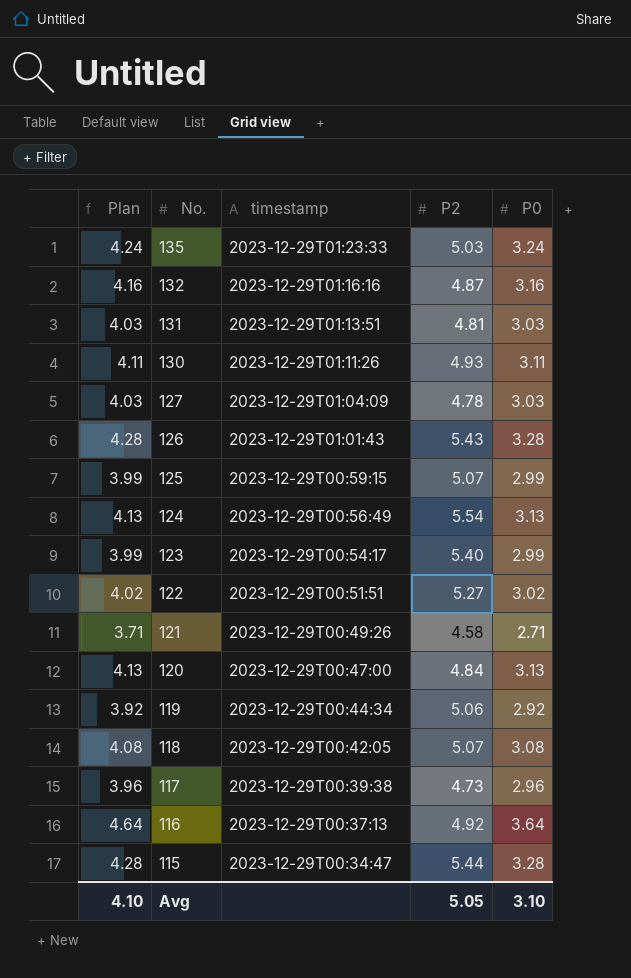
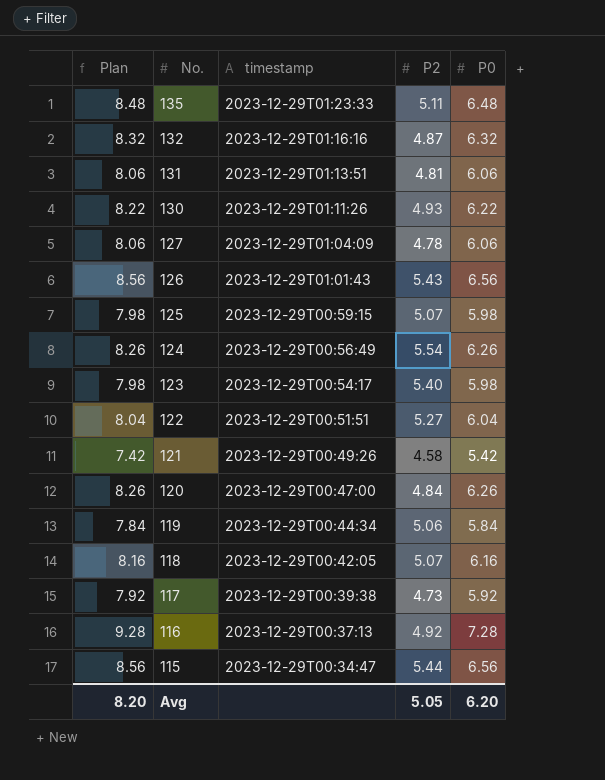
column Plan | formula: [P0] + 1 -> [P0] + 2
135 | P2: 5.03 -> 5.11
135 | P0: 3.24 -> 6.48
132 | P0: 3.16 -> 6.32
131 | P0: 3.03 -> 6.06
130 | P0: 3.11 -> 6.22
127 | P0: 3.03 -> 6.06
126 | P0: 3.28 -> 6.56
125 | P0: 2.99 -> 5.98
124 | P0: 3.13 -> 6.26
123 | P0: 2.99 -> 5.98
122 | P0: 3.02 -> 6.04
121 | P0: 2.71 -> 5.42
120 | P0: 3.13 -> 6.26
119 | P0: 2.92 -> 5.84
118 | P0: 3.08 -> 6.16
117 | P0: 2.96 -> 5.92
116 | P0: 3.64 -> 7.28
115 | P0: 3.28 -> 6.56
Avg | Plan: 4.10 -> 8.20
Avg | P0: 3.10 -> 6.20

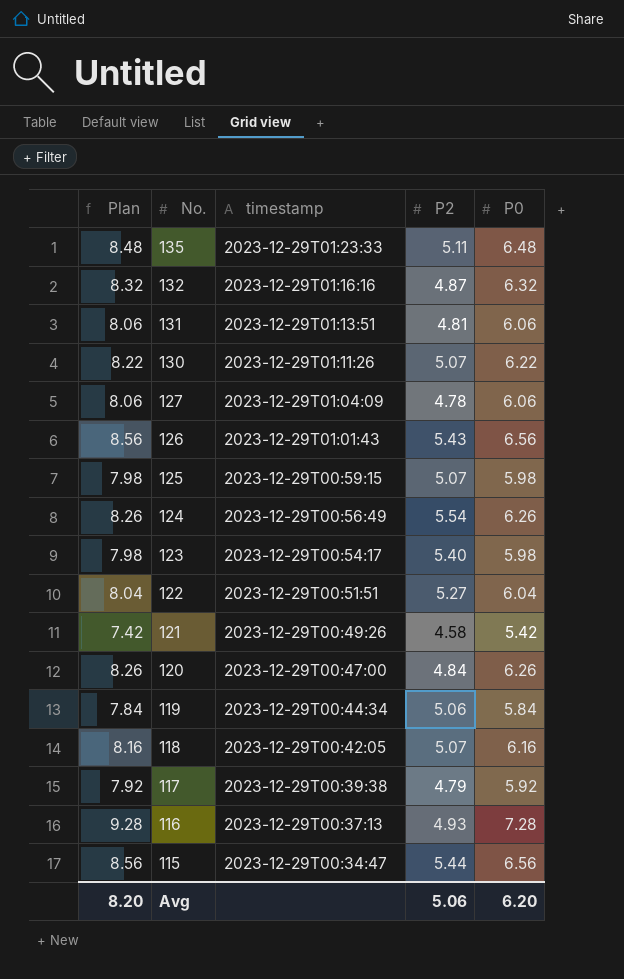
130 | P2: 4.93 -> 5.07
117 | P2: 4.73 -> 4.79
116 | P2: 4.92 -> 4.93
Avg | P2: 5.05 -> 5.06

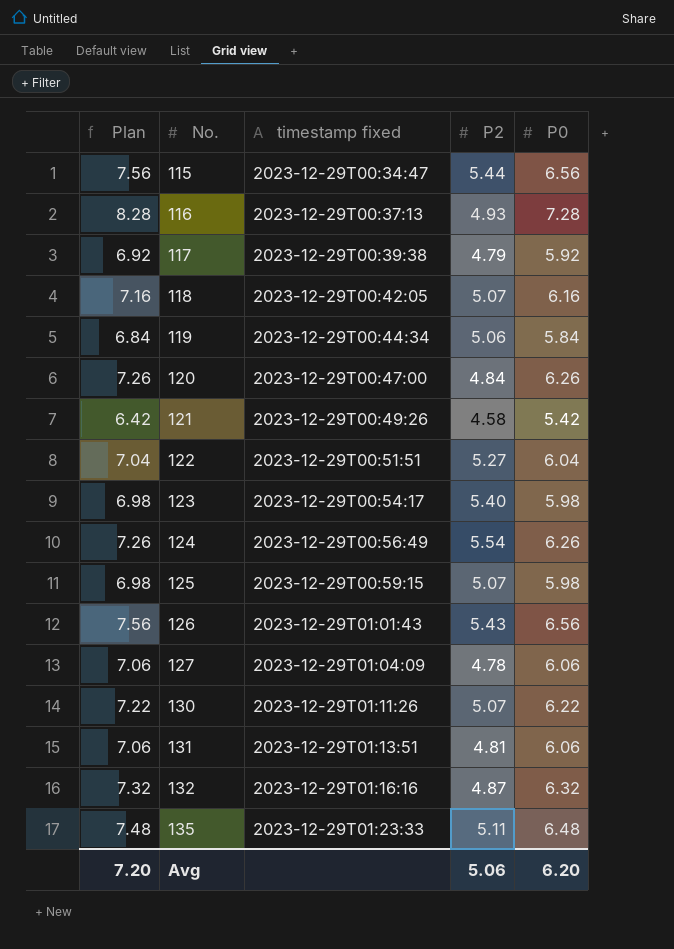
row order: No. descending -> No. ascending
column Plan | formula: [P0] + 2 -> [P0] + 1
column name: timestamp -> timestamp fixed
Avg | Plan: 8.20 -> 7.20

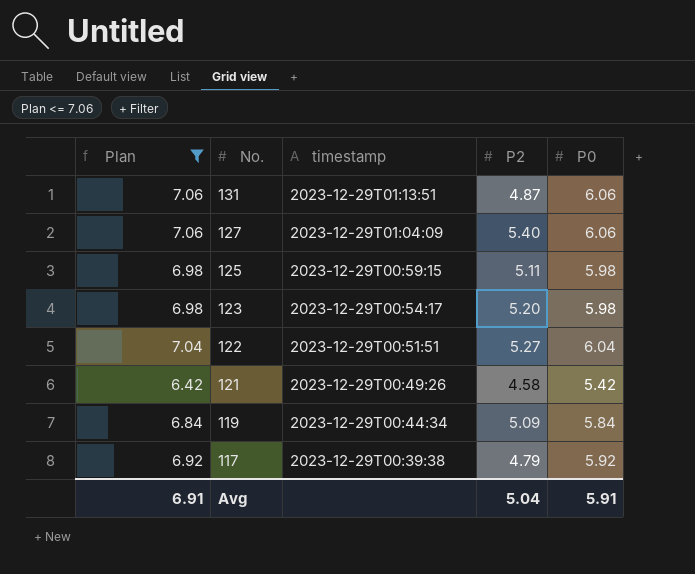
filter: none -> Plan <= 7.06
row order: No. ascending -> No. descending
column name: timestamp fixed -> timestamp
131 | P2: 4.81 -> 4.87
127 | P2: 4.78 -> 5.40
125 | P2: 5.07 -> 5.11
123 | P2: 5.40 -> 5.20
119 | P2: 5.06 -> 5.09
Avg | Plan: 7.20 -> 6.91
Avg | P2: 5.06 -> 5.04
Avg | P0: 6.20 -> 5.91

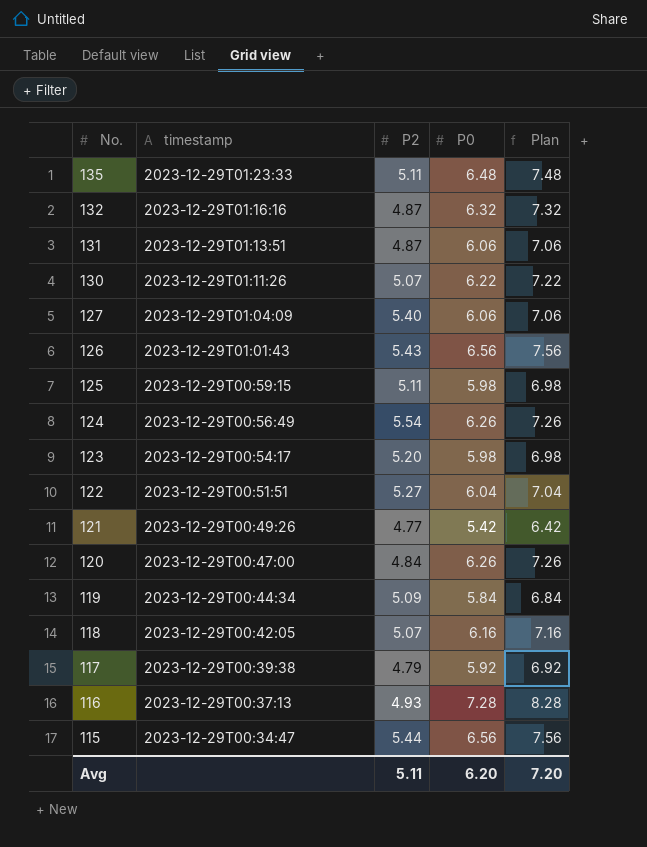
filter: Plan <= 7.06 -> none
column Plan | position: 1 -> 5
121 | P2: 4.58 -> 4.77
Avg | P2: 5.04 -> 5.11
Avg | P0: 5.91 -> 6.20
Avg | Plan: 6.91 -> 7.20

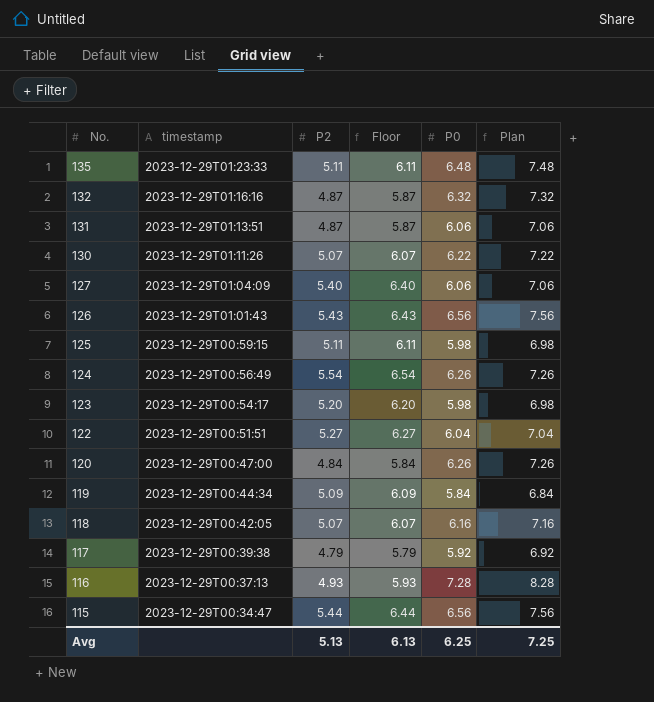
column Floor | formula: none -> [P2] + 1
row 121: 2023-12-29T00:49:26 | 4.77 | 5.42 | 6.42 -> none
Avg | P2: 5.11 -> 5.13
Avg | P0: 6.20 -> 6.25
Avg | Plan: 7.20 -> 7.25

